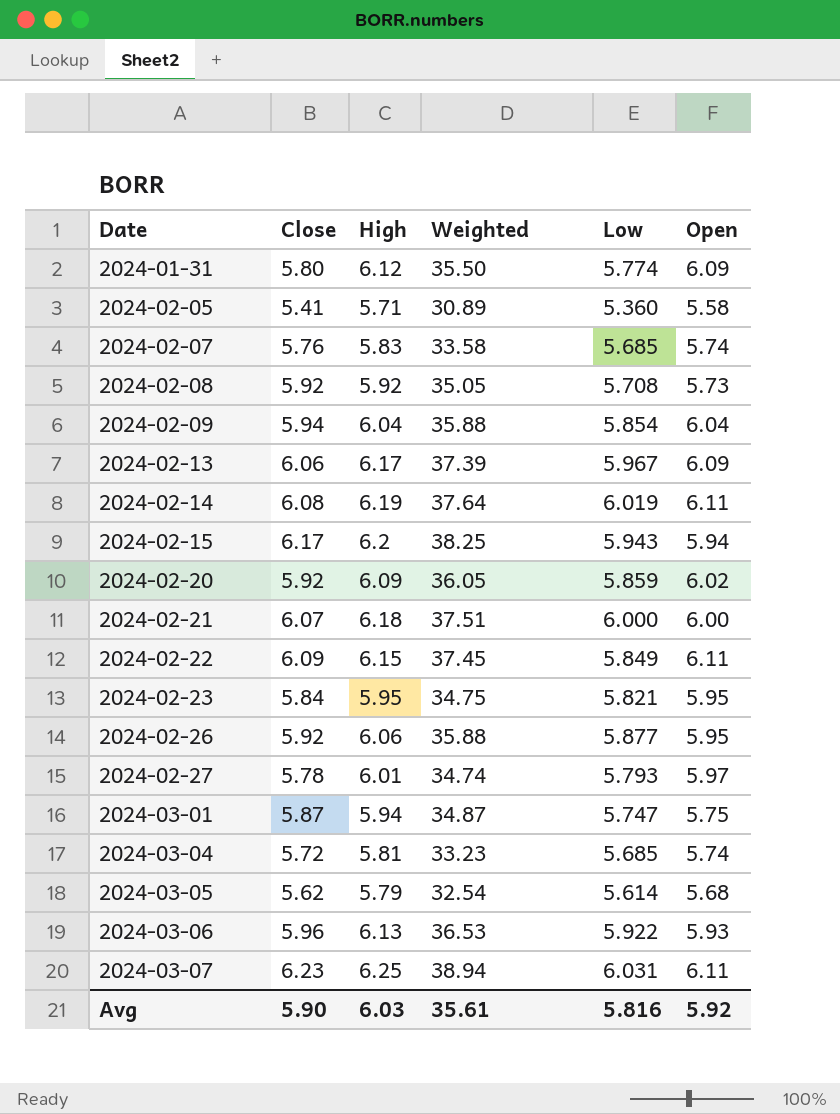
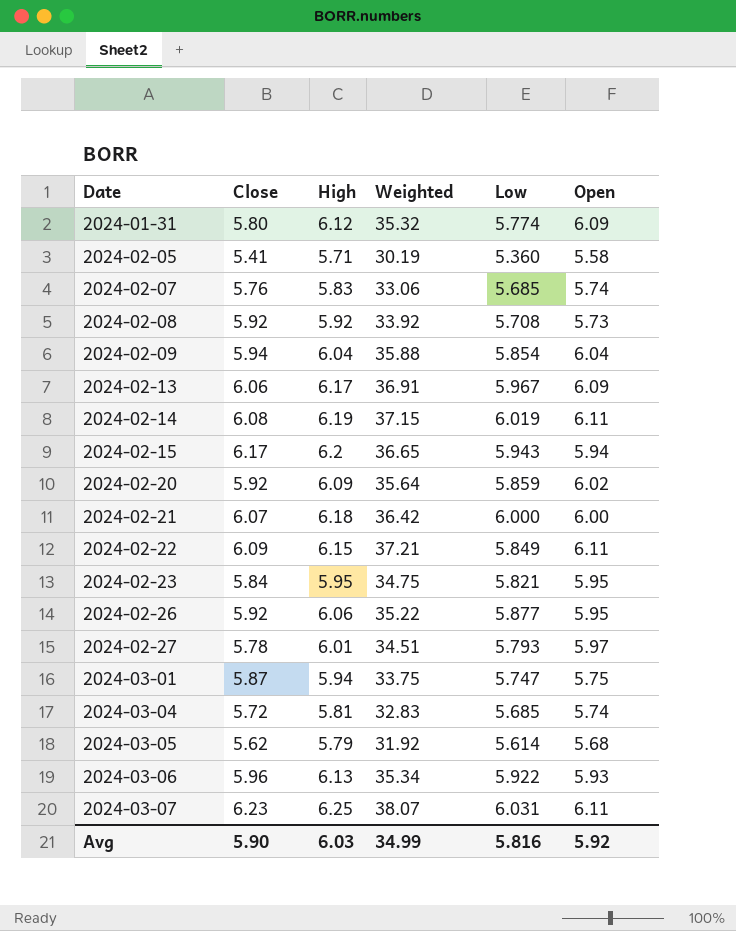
column Weighted | formula: [Close] * [High] -> [Close] * [Open]
Avg | Weighted: 35.61 -> 34.99

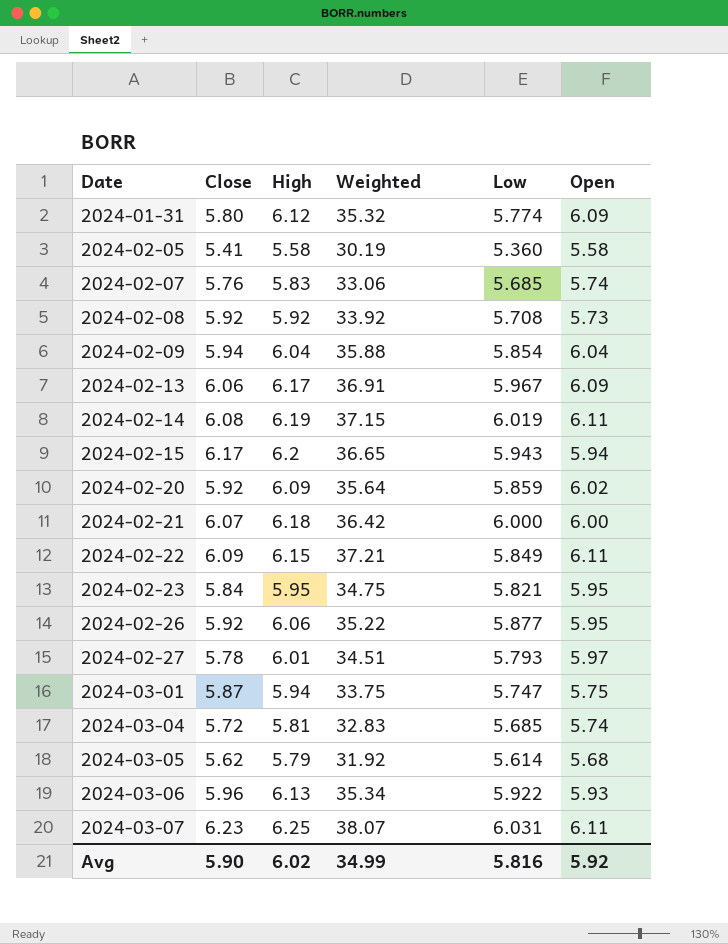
2024-02-05 | High: 5.71 -> 5.58
Avg | High: 6.03 -> 6.02

